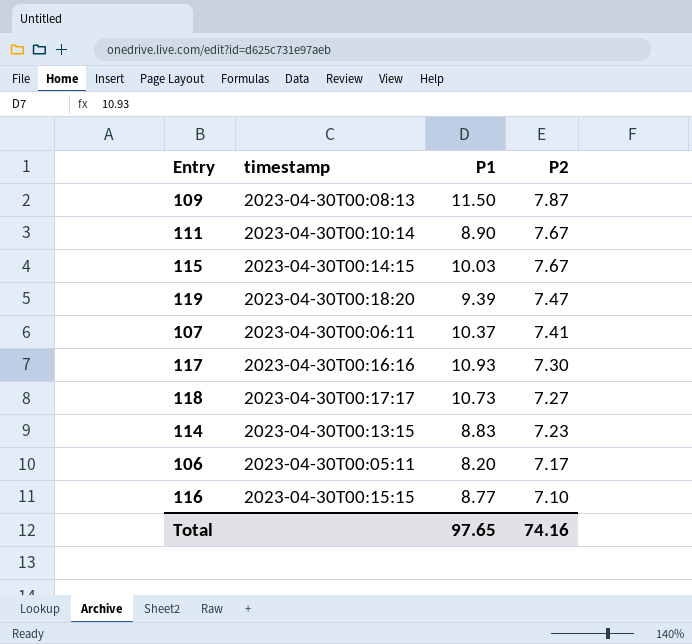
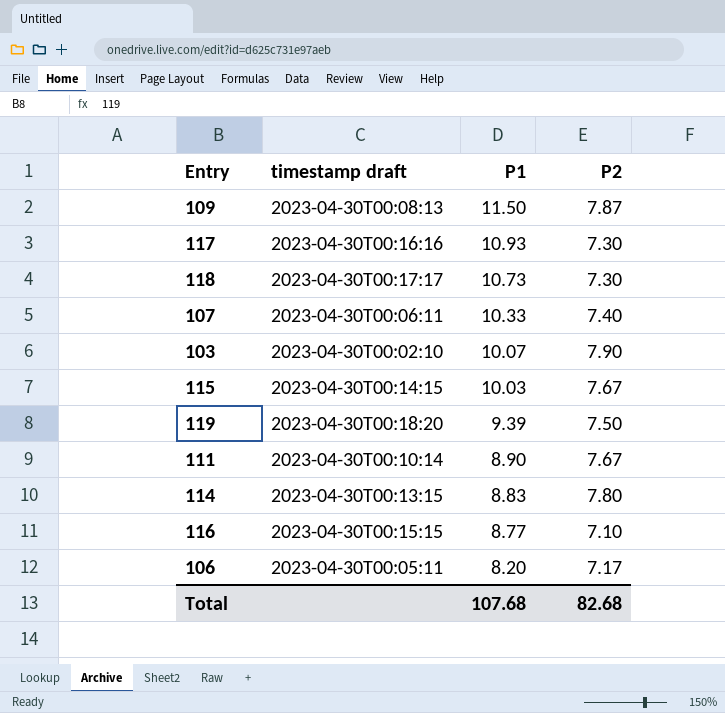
row order: P2 descending -> P1 descending
column name: timestamp -> timestamp draft
118 | P2: 7.27 -> 7.30
107 | P1: 10.37 -> 10.33
107 | P2: 7.41 -> 7.40
row 103: none -> 2023-04-30T00:02:10 | 10.07 | 7.90
119 | P2: 7.47 -> 7.50
114 | P2: 7.23 -> 7.80
Total | P1: 97.65 -> 107.68
Total | P2: 74.16 -> 82.68

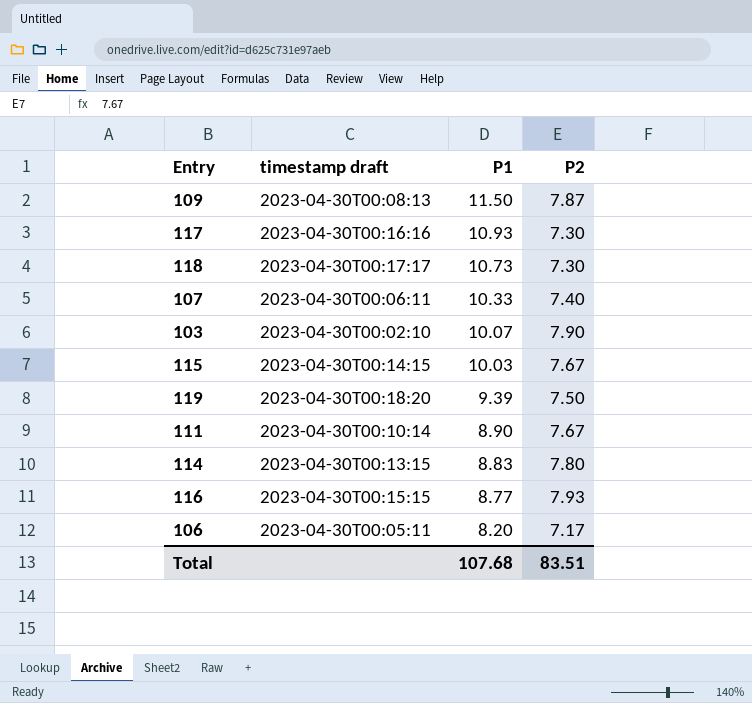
116 | P2: 7.10 -> 7.93
Total | P2: 82.68 -> 83.51

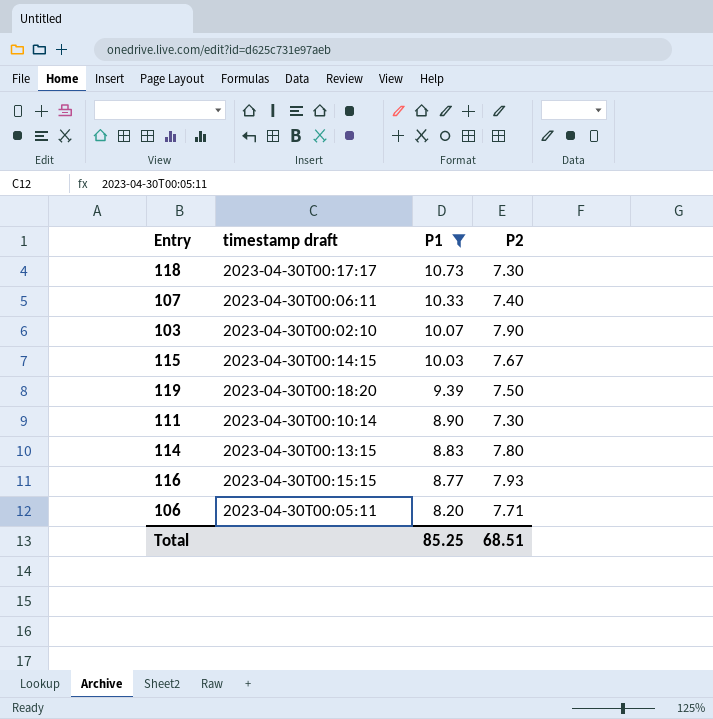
filter: none -> P1 <= 10.73
111 | P2: 7.67 -> 7.30
106 | P2: 7.17 -> 7.71
Total | P1: 107.68 -> 85.25
Total | P2: 83.51 -> 68.51

